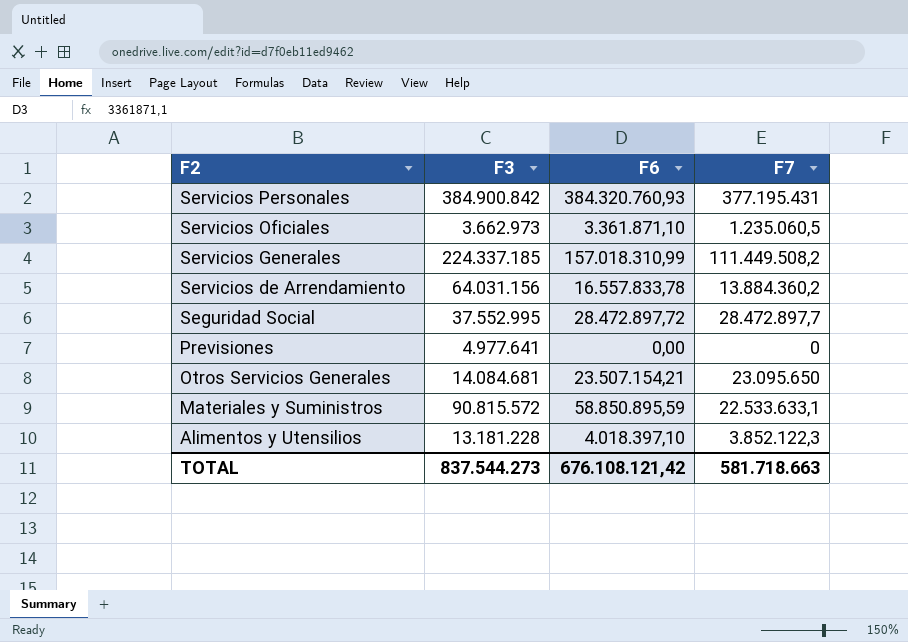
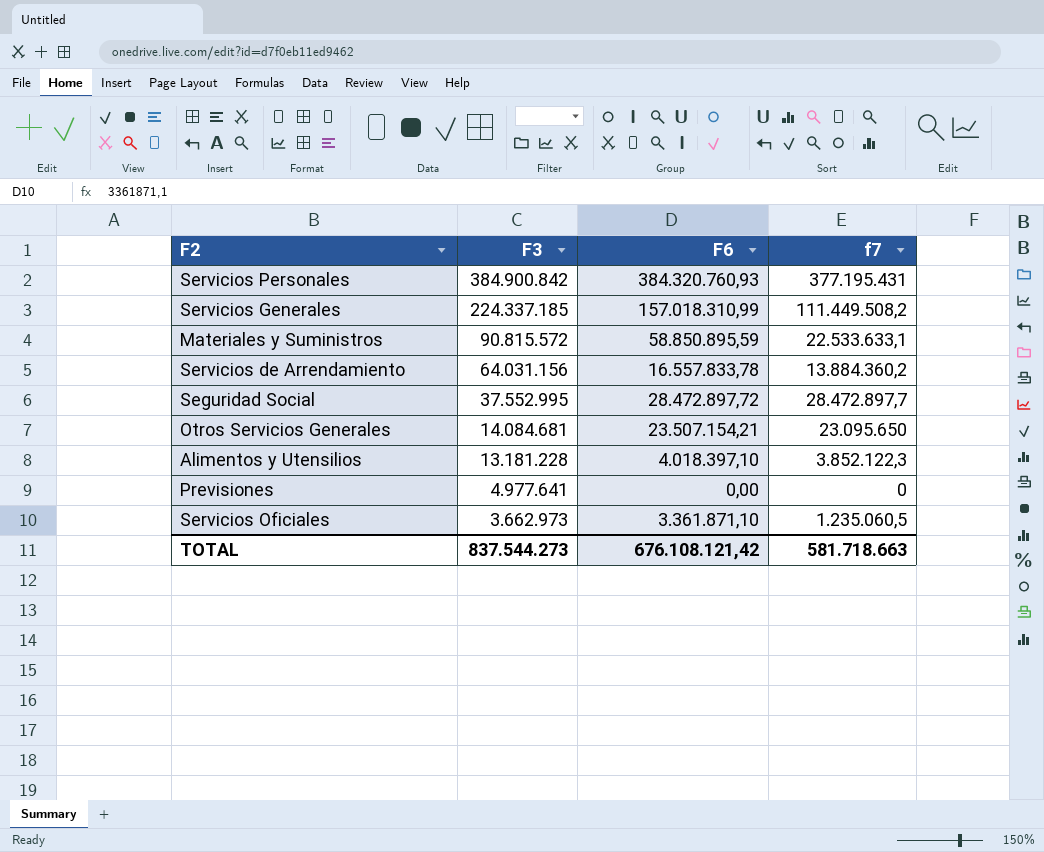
row order: F2 descending -> F3 descending
column name: F7 -> f7

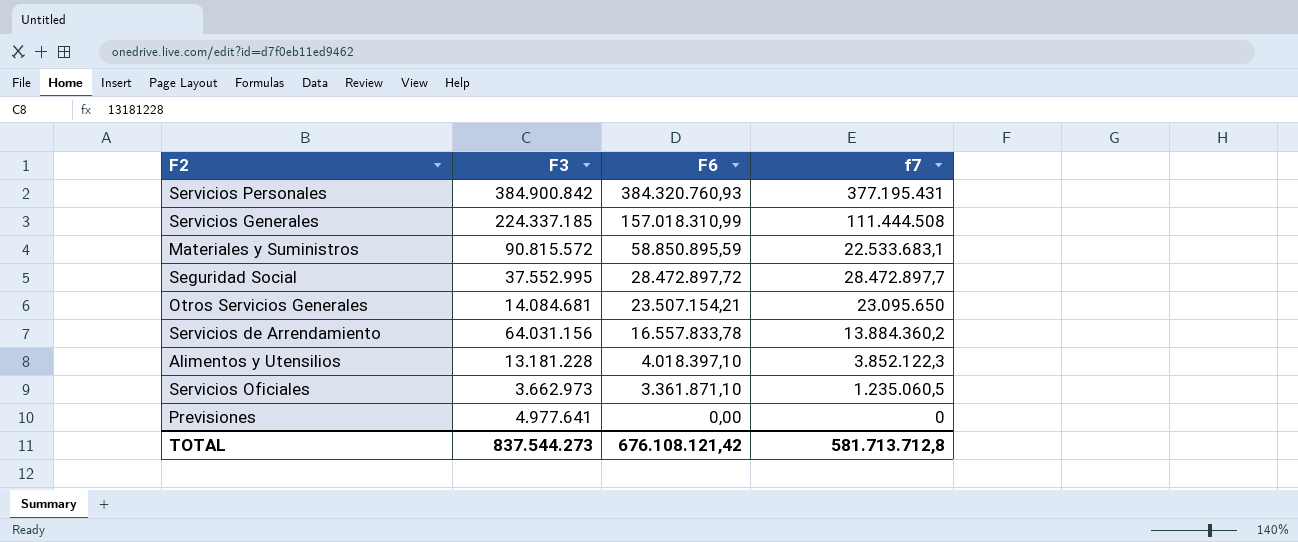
row order: F3 descending -> F6 descending
Servicios Generales | f7: 111.449.508,2 -> 111.444.508
Materiales y Suministros | f7: 22.533.633,1 -> 22.533.683,1
TOTAL | f7: 581.718.663 -> 581.713.712,8

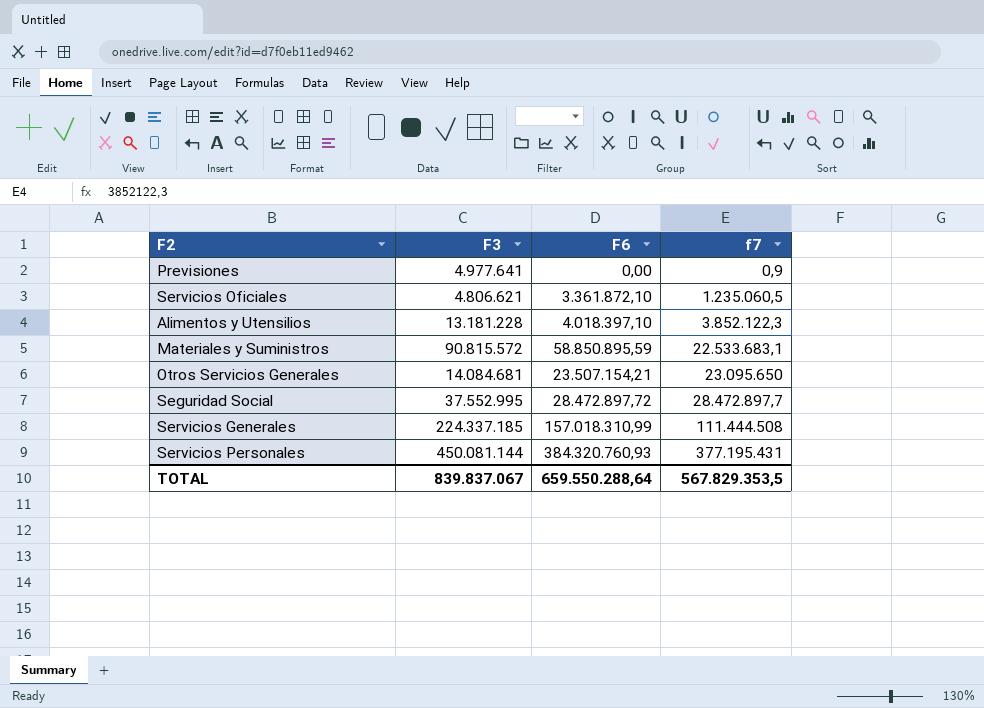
row order: F6 descending -> f7 ascending
row Servicios de Arrendamiento: 64.031.156 | 16.557.833,78 | 13.884.360,2 -> none
Previsiones | f7: 0 -> 0,9
Servicios Oficiales | F3: 3.662.973 -> 4.806.621
Servicios Oficiales | F6: 3.361.871,10 -> 3.361.872,10
Servicios Personales | F3: 384.900.842 -> 450.081.144
TOTAL | F3: 837.544.273 -> 839.837.067
TOTAL | F6: 676.108.121,42 -> 659.550.288,64
TOTAL | f7: 581.713.712,8 -> 567.829.353,5

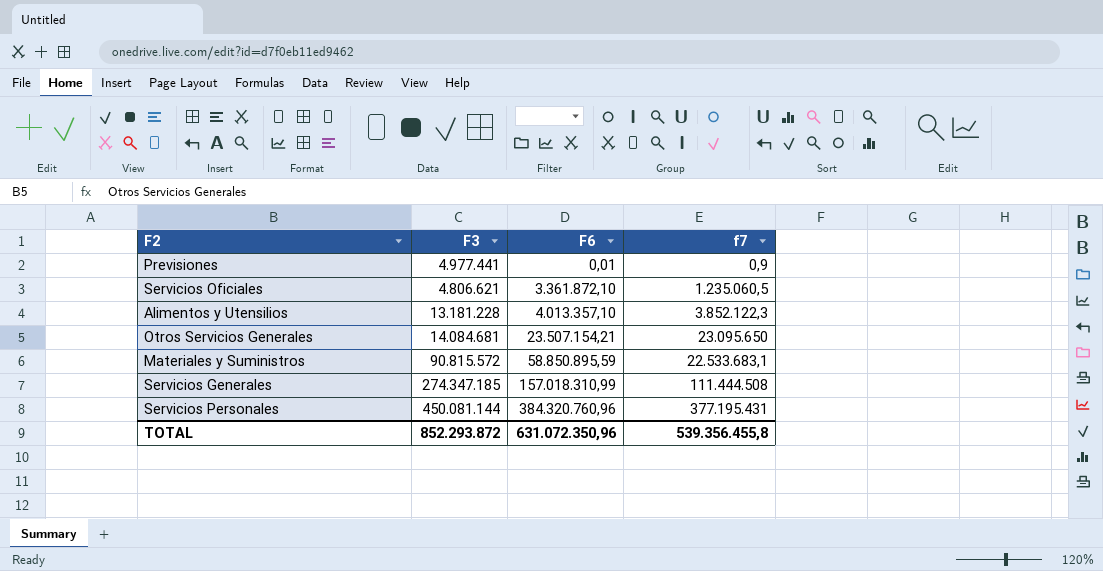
row order: f7 ascending -> F6 ascending
row Seguridad Social: 37.552.995 | 28.472.897,72 | 28.472.897,7 -> none
Previsiones | F3: 4.977.641 -> 4.977.441
Previsiones | F6: 0,00 -> 0,01
Alimentos y Utensilios | F6: 4.018.397,10 -> 4.013.357,10
Servicios Generales | F3: 224.337.185 -> 274.347.185
Servicios Personales | F6: 384.320.760,93 -> 384.320.760,96
TOTAL | F3: 839.837.067 -> 852.293.872
TOTAL | F6: 659.550.288,64 -> 631.072.350,96
TOTAL | f7: 567.829.353,5 -> 539.356.455,8

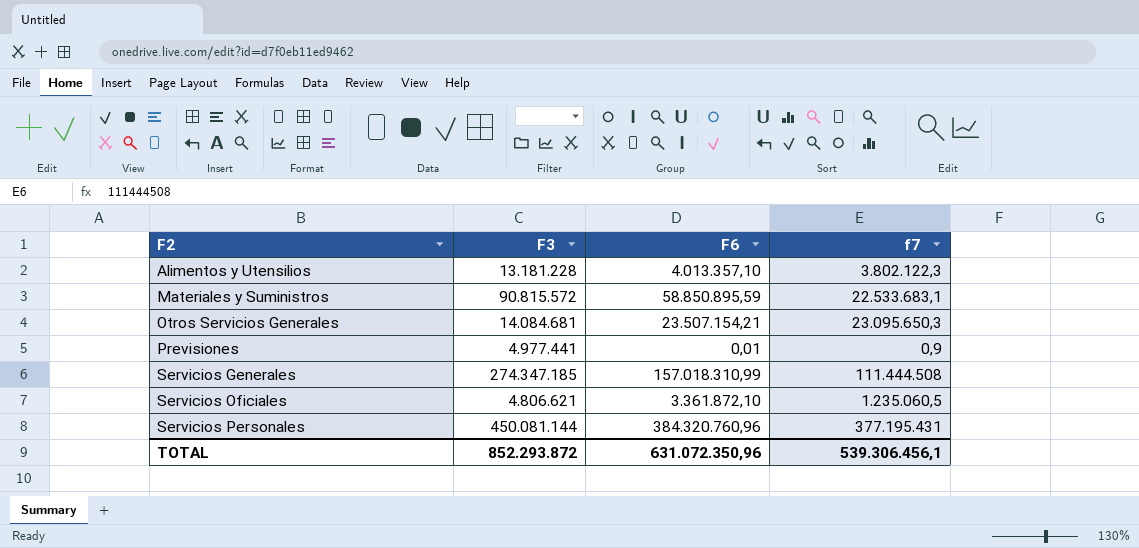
row order: F6 ascending -> F2 ascending
Alimentos y Utensilios | f7: 3.852.122,3 -> 3.802.122,3
Otros Servicios Generales | f7: 23.095.650 -> 23.095.650,3
TOTAL | f7: 539.356.455,8 -> 539.306.456,1

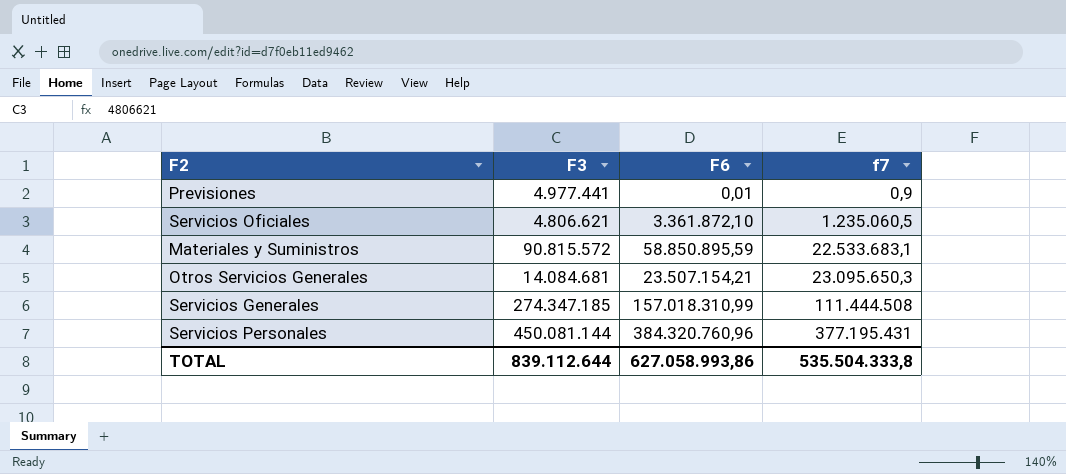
row order: F2 ascending -> f7 ascending
row Alimentos y Utensilios: 13.181.228 | 4.013.357,10 | 3.802.122,3 -> none
TOTAL | F3: 852.293.872 -> 839.112.644
TOTAL | F6: 631.072.350,96 -> 627.058.993,86
TOTAL | f7: 539.306.456,1 -> 535.504.333,8

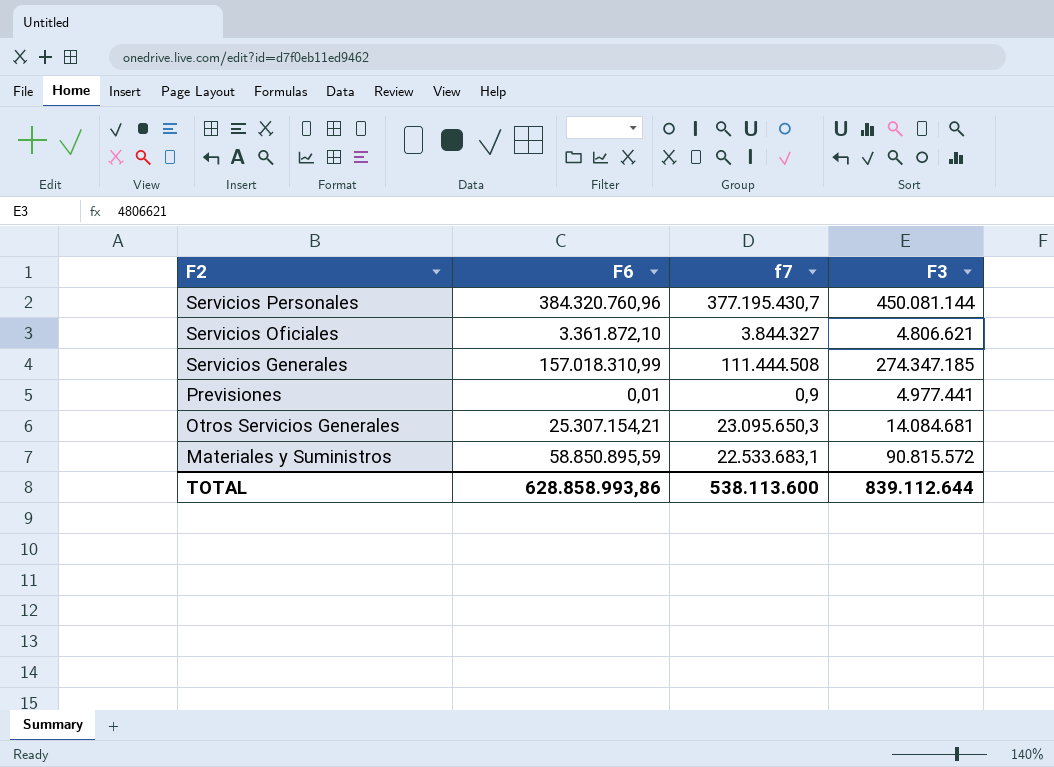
row order: f7 ascending -> F2 descending
column F3 | position: 2 -> 4
Servicios Personales | f7: 377.195.431 -> 377.195.430,7
Servicios Oficiales | f7: 1.235.060,5 -> 3.844.327
Otros Servicios Generales | F6: 23.507.154,21 -> 25.307.154,21
TOTAL | F6: 627.058.993,86 -> 628.858.993,86
TOTAL | f7: 535.504.333,8 -> 538.113.600

